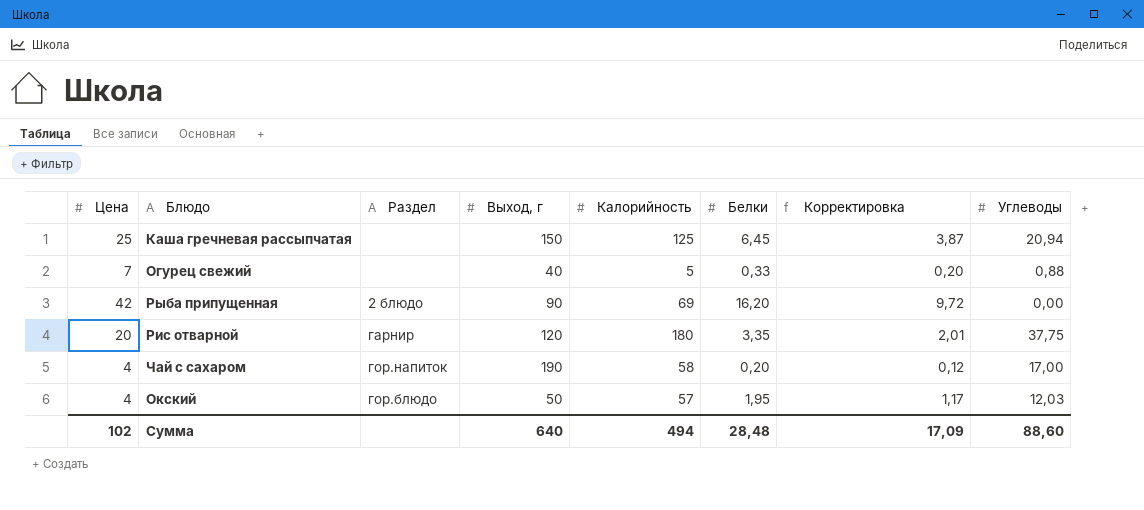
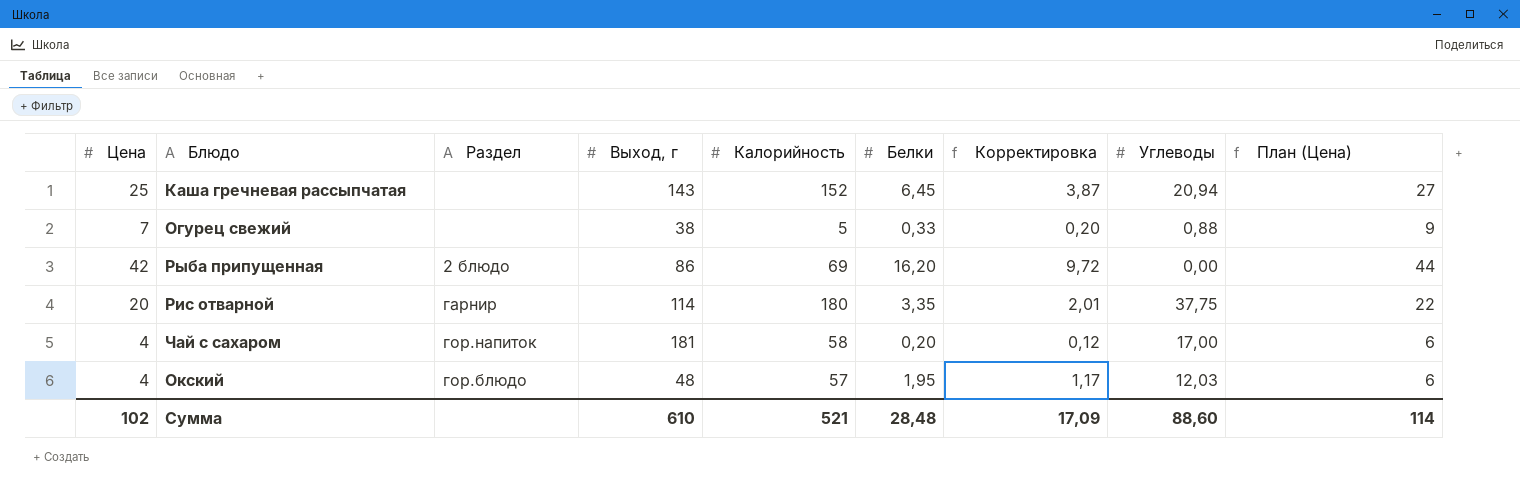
column План (Цена) | formula: none -> [Цена] + 2
Каша гречневая рассыпчатая | Выход, г: 150 -> 143
Каша гречневая рассыпчатая | Калорийность: 125 -> 152
Огурец свежий | Выход, г: 40 -> 38
Рыба припущенная | Выход, г: 90 -> 86
Рис отварной | Выход, г: 120 -> 114
Чай с сахаром | Выход, г: 190 -> 181
Окский | Выход, г: 50 -> 48
Сумма | Выход, г: 640 -> 610
Сумма | Калорийность: 494 -> 521

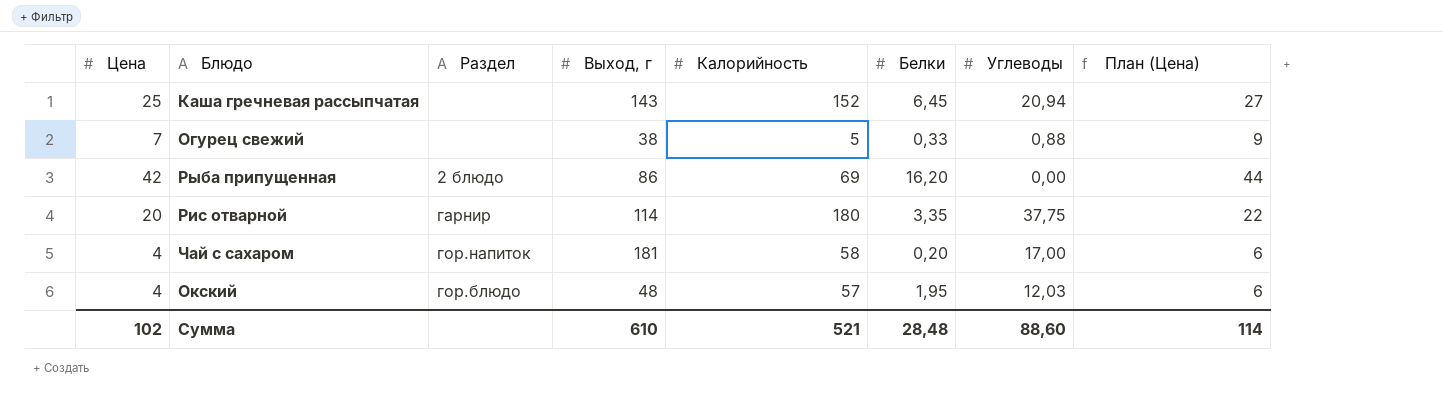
column Корректировка | formula: [Белки] * 0,6 -> none

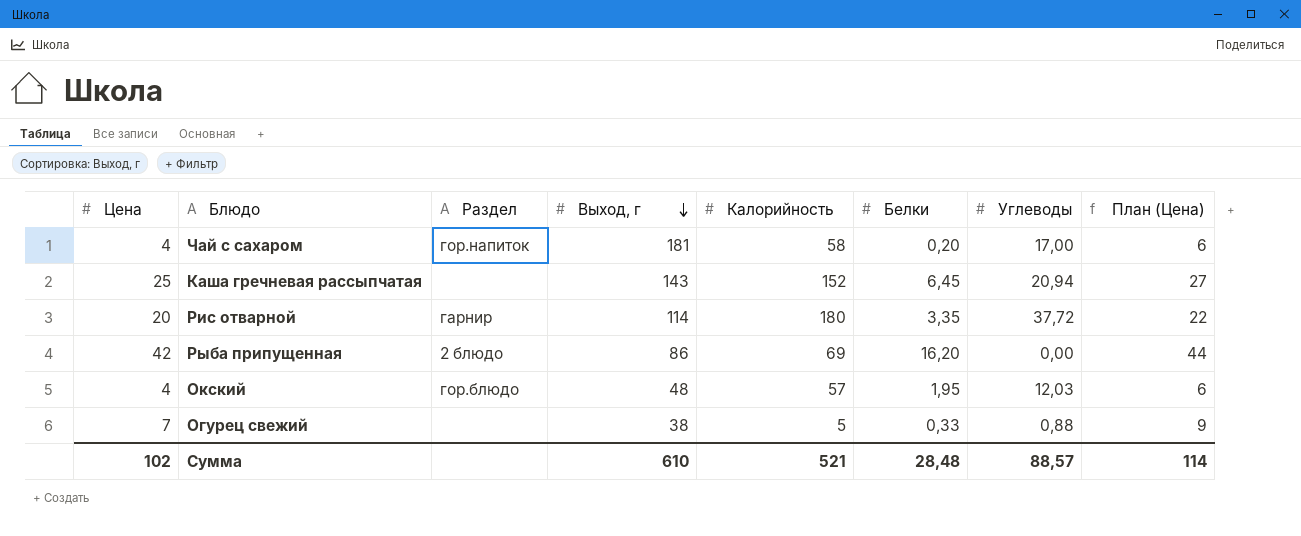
row order: none -> Выход, г descending
Рис отварной | Углеводы: 37,75 -> 37,72
Сумма | Углеводы: 88,60 -> 88,57

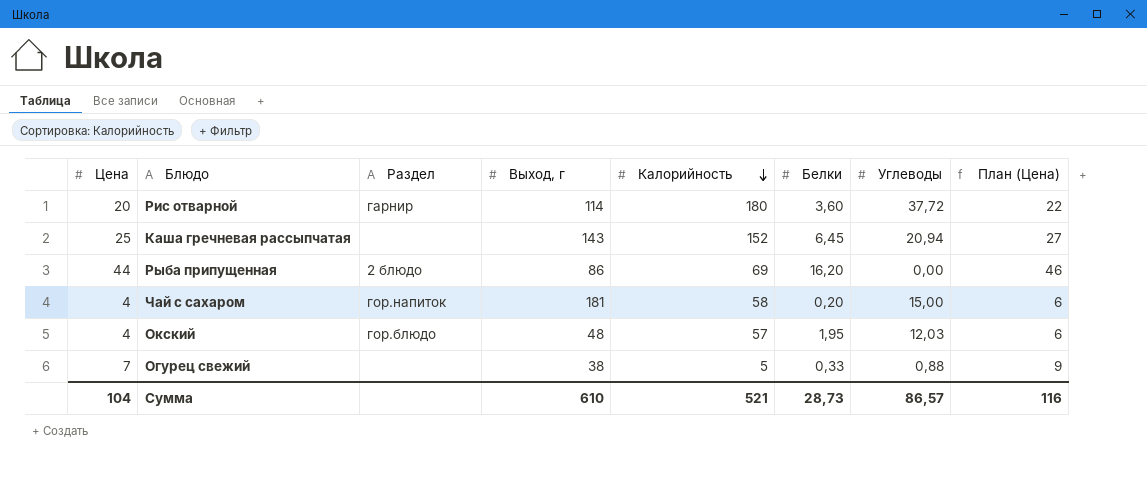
row order: Выход, г descending -> Калорийность descending
Рис отварной | Белки: 3,35 -> 3,60
Рыба припущенная | Цена: 42 -> 44
Рыба припущенная | План (Цена): 44 -> 46
Чай с сахаром | Углеводы: 17,00 -> 15,00
Сумма | Цена: 102 -> 104
Сумма | Белки: 28,48 -> 28,73
Сумма | Углеводы: 88,57 -> 86,57
Сумма | План (Цена): 114 -> 116

